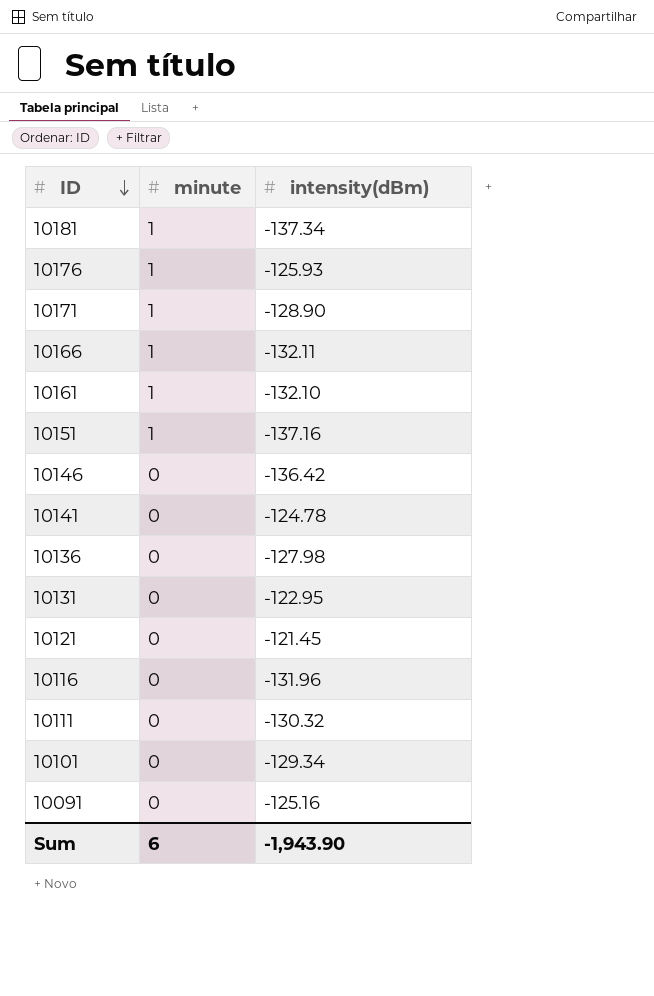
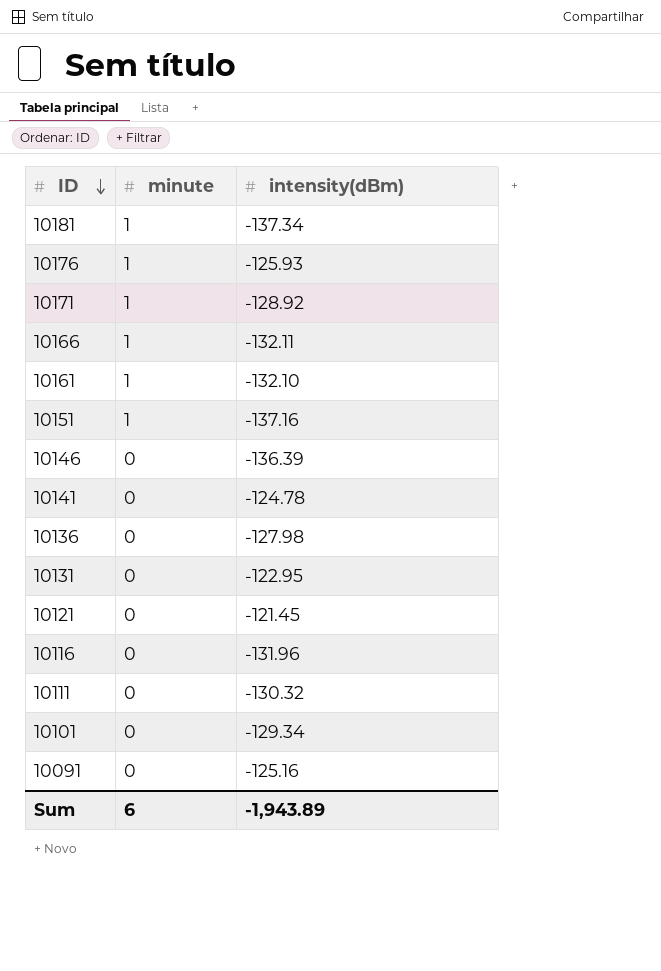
10171 | intensity(dBm): -128.90 -> -128.92
10146 | intensity(dBm): -136.42 -> -136.39
Sum | intensity(dBm): -1,943.90 -> -1,943.89

